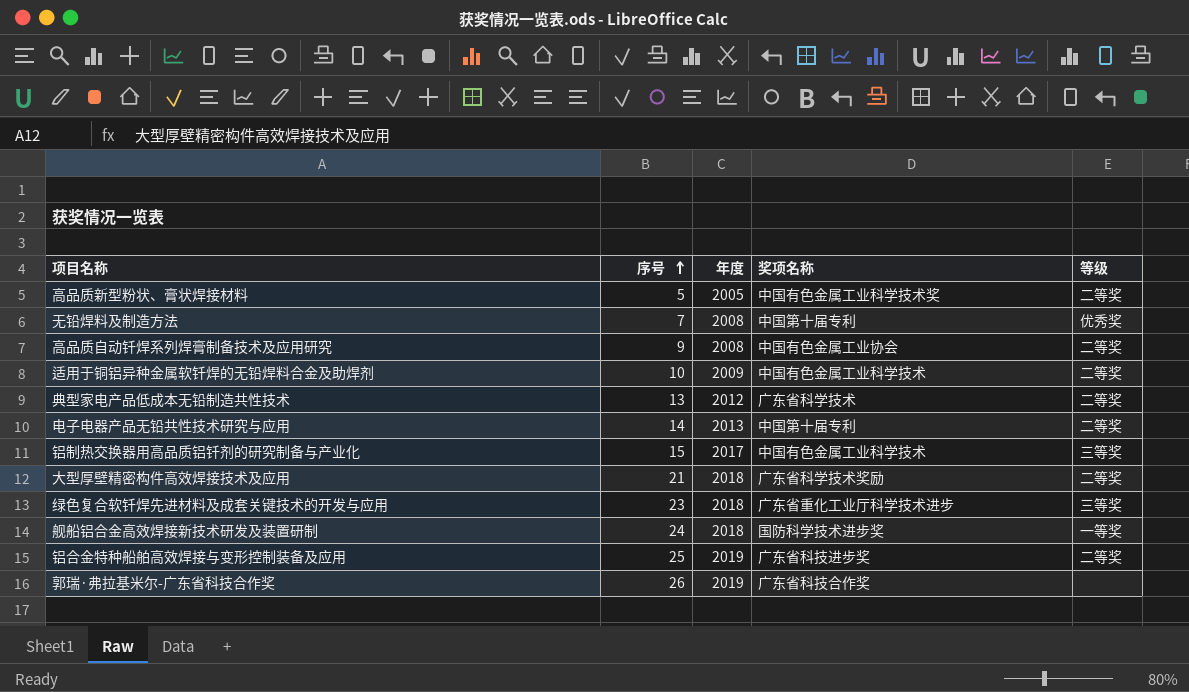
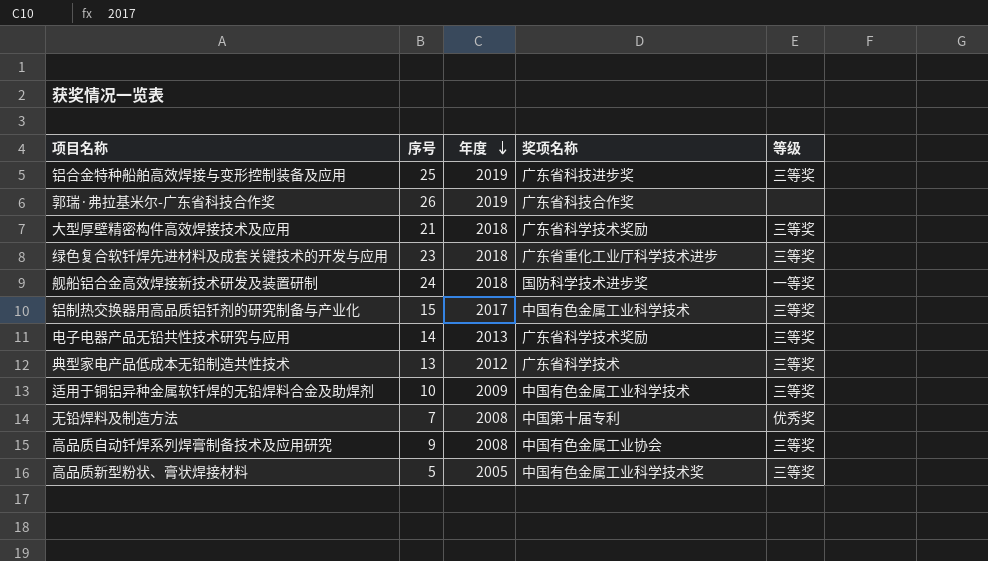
row order: 序号 ascending -> 年度 descending
铝合金特种船舶高效焊接与变形控制装备及应用 | 等级: 二等奖 -> 三等奖
大型厚壁精密构件高效焊接技术及应用 | 等级: 二等奖 -> 三等奖
电子电器产品无铅共性技术研究与应用 | 奖项名称: 中国第十届专利 -> 广东省科学技术奖励
电子电器产品无铅共性技术研究与应用 | 等级: 二等奖 -> 三等奖
典型家电产品低成本无铅制造共性技术 | 等级: 二等奖 -> 三等奖
适用于铜铝异种金属软钎焊的无铅焊料合金及助焊剂 | 等级: 二等奖 -> 三等奖
高品质自动钎焊系列焊膏制备技术及应用研究 | 等级: 二等奖 -> 三等奖
高品质新型粉状、膏状焊接材料 | 等级: 二等奖 -> 三等奖

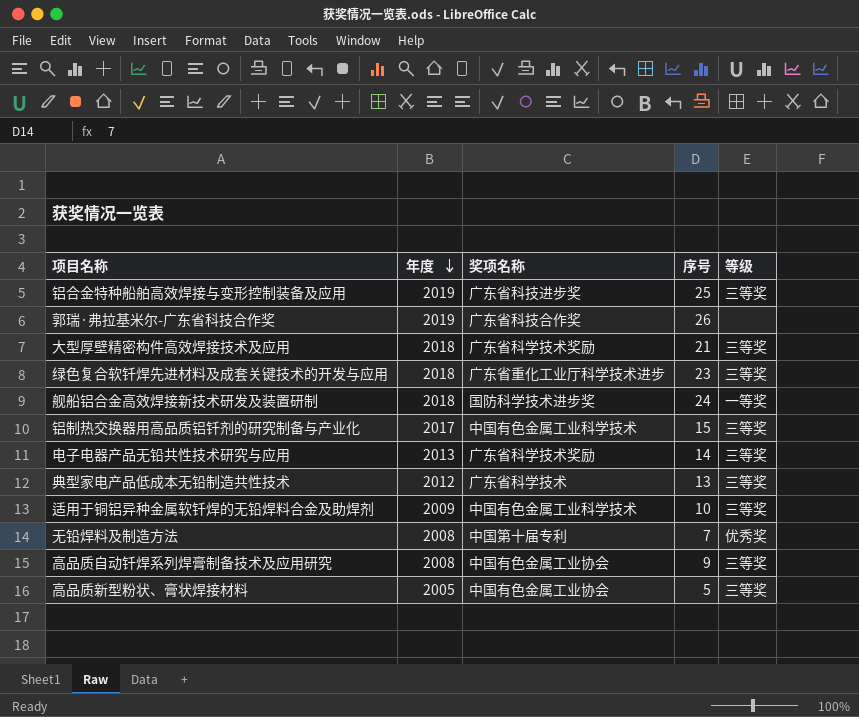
column 序号 | position: 2 -> 4
高品质新型粉状、膏状焊接材料 | 奖项名称: 中国有色金属工业科学技术奖 -> 中国有色金属工业协会

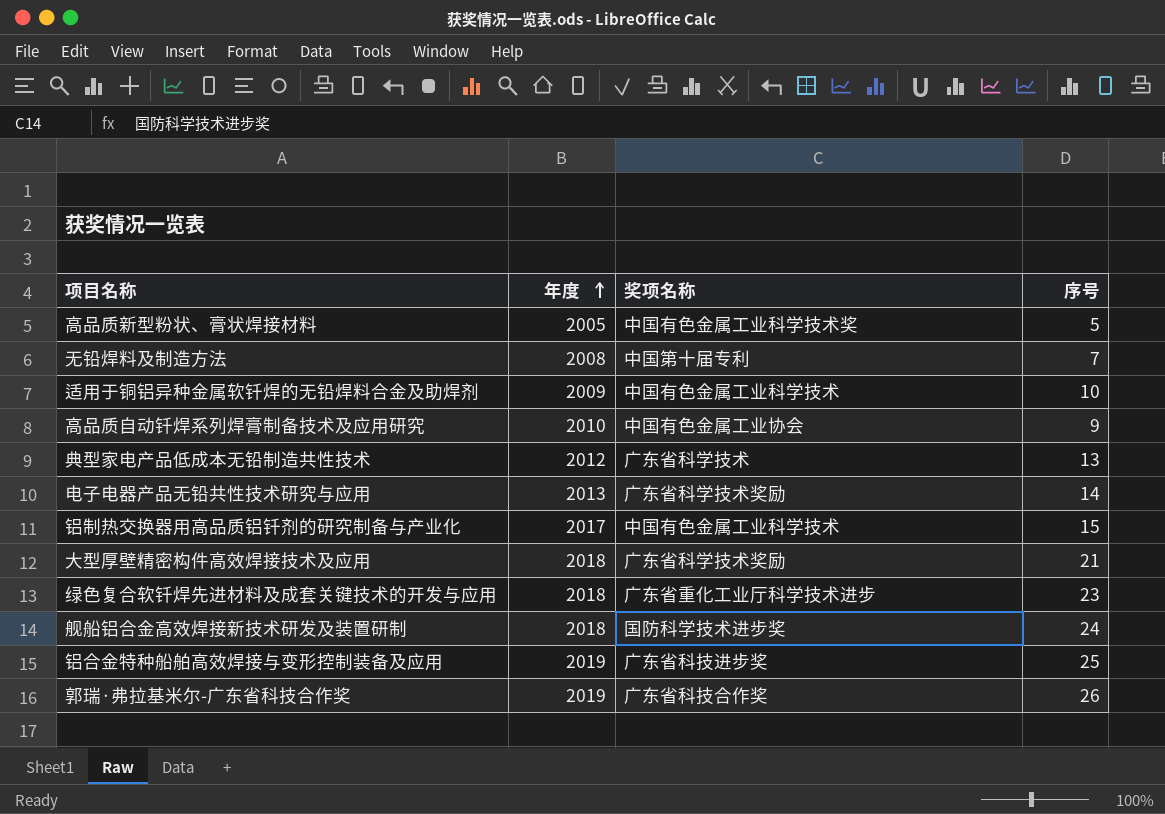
row order: 年度 descending -> 年度 ascending
column 等级 | position: 5 -> none
高品质新型粉状、膏状焊接材料 | 奖项名称: 中国有色金属工业协会 -> 中国有色金属工业科学技术奖
高品质自动钎焊系列焊膏制备技术及应用研究 | 年度: 2008 -> 2010

